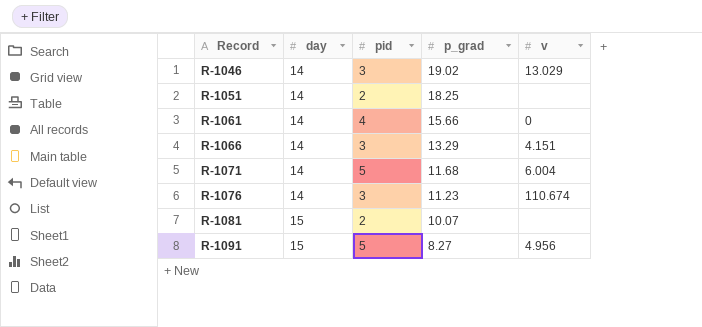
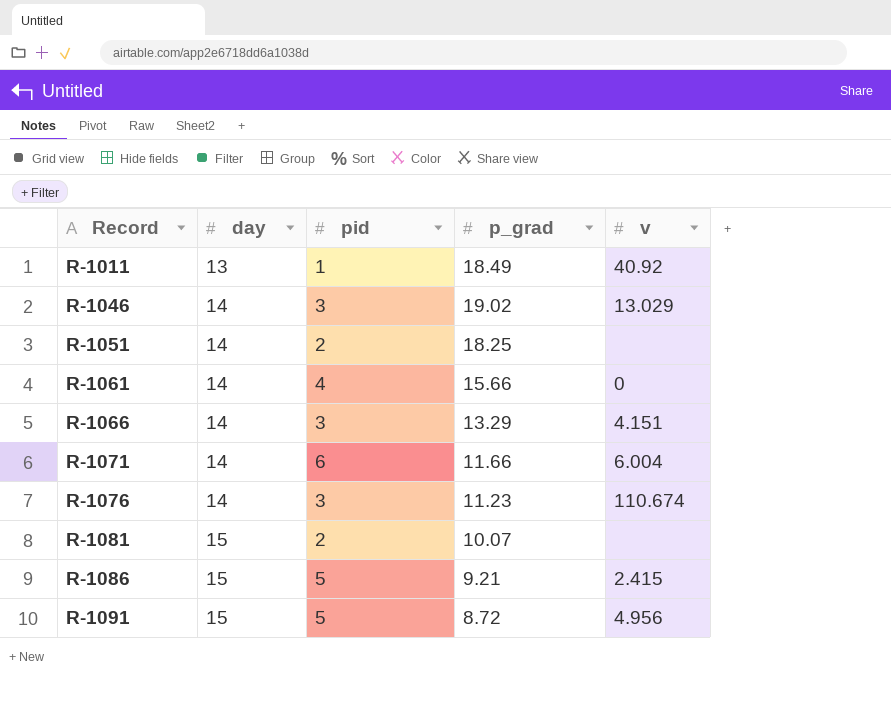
row R-1011: none -> 13 | 1 | 18.49 | 40.92
R-1071 | pid: 5 -> 6
R-1071 | p_grad: 11.68 -> 11.66
row R-1086: none -> 15 | 5 | 9.21 | 2.415
R-1091 | p_grad: 8.27 -> 8.72

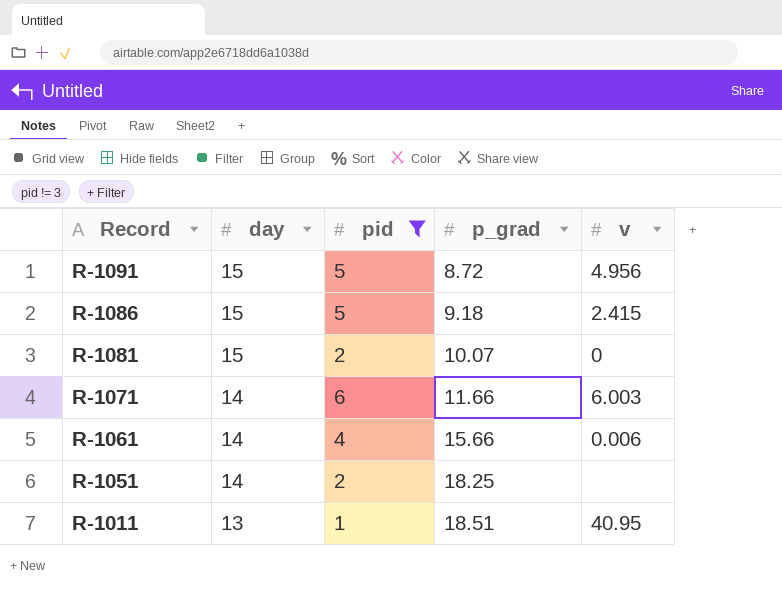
filter: none -> pid != 3
row order: Record ascending -> Record descending
R-1086 | p_grad: 9.21 -> 9.18
R-1081 | v: none -> 0
R-1071 | v: 6.004 -> 6.003
R-1061 | v: 0 -> 0.006
R-1011 | p_grad: 18.49 -> 18.51
R-1011 | v: 40.92 -> 40.95

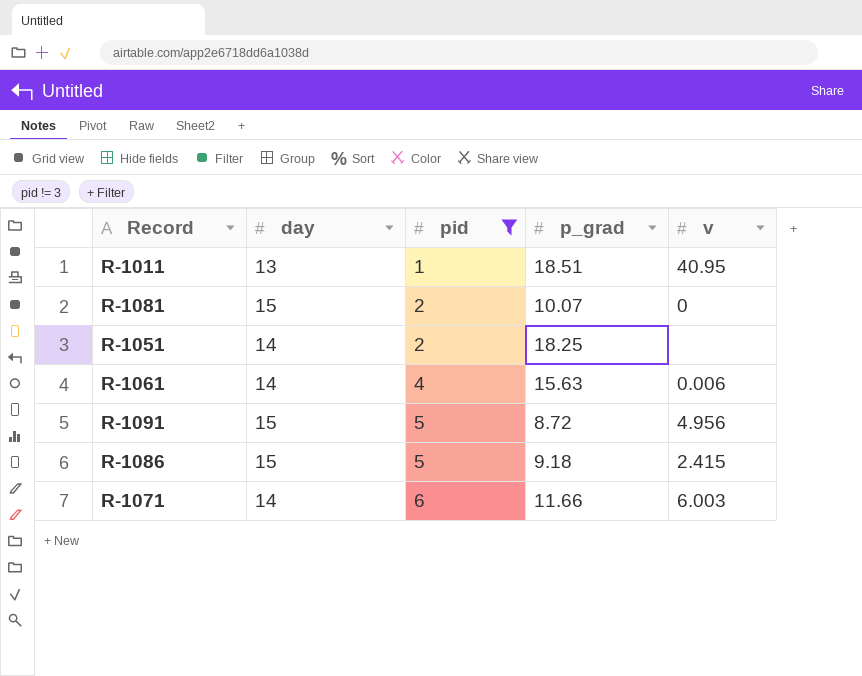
row order: Record descending -> pid ascending
R-1061 | p_grad: 15.66 -> 15.63

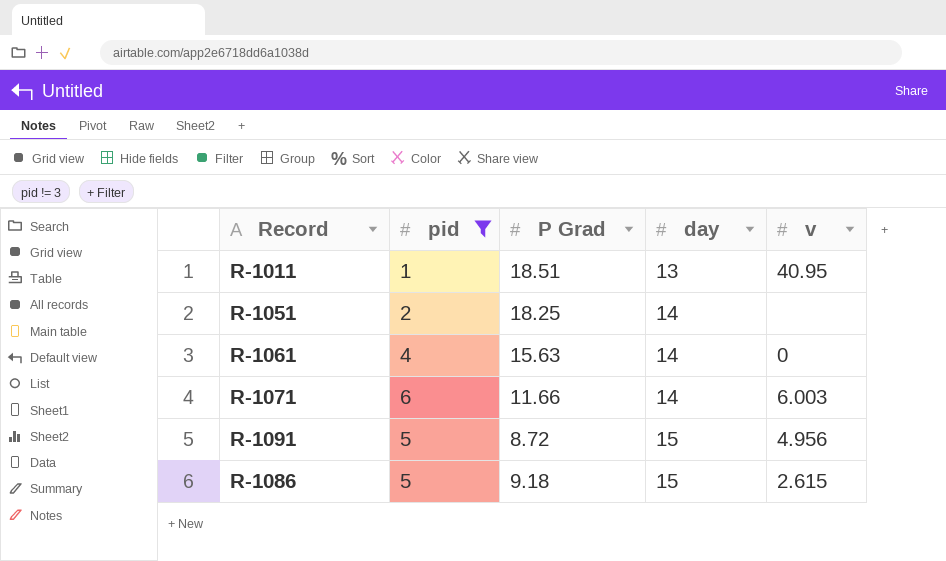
row order: pid ascending -> day ascending
column name: p_grad -> P Grad
column day | position: 2 -> 4
row R-1081: 15 | 2 | 10.07 | 0 -> none
R-1061 | v: 0.006 -> 0
R-1086 | v: 2.415 -> 2.615

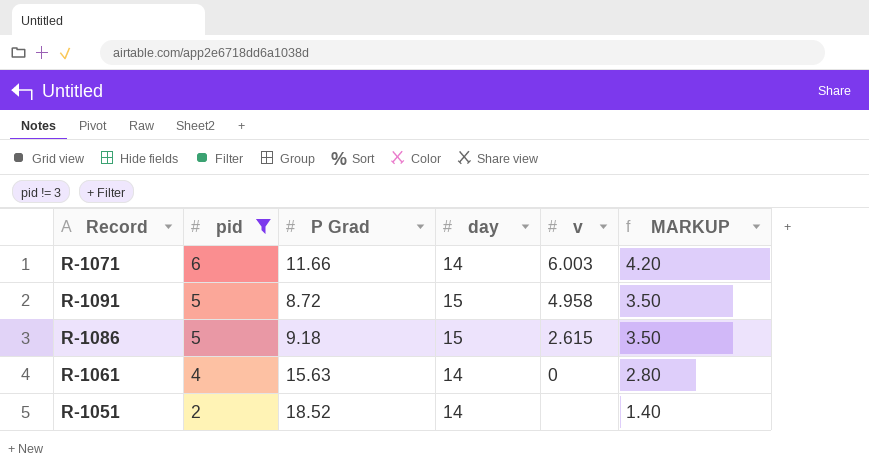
row order: day ascending -> pid descending
column MARKUP | formula: none -> [pid] * 0.7
row R-1011: 1 | 18.51 | 13 | 40.95 -> none
R-1091 | v: 4.956 -> 4.958
R-1051 | P Grad: 18.25 -> 18.52

